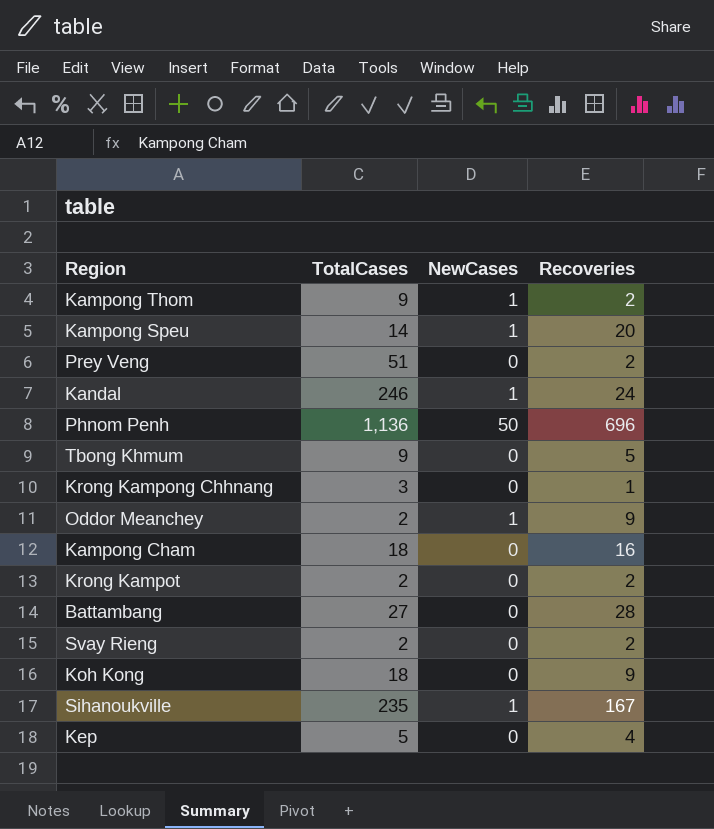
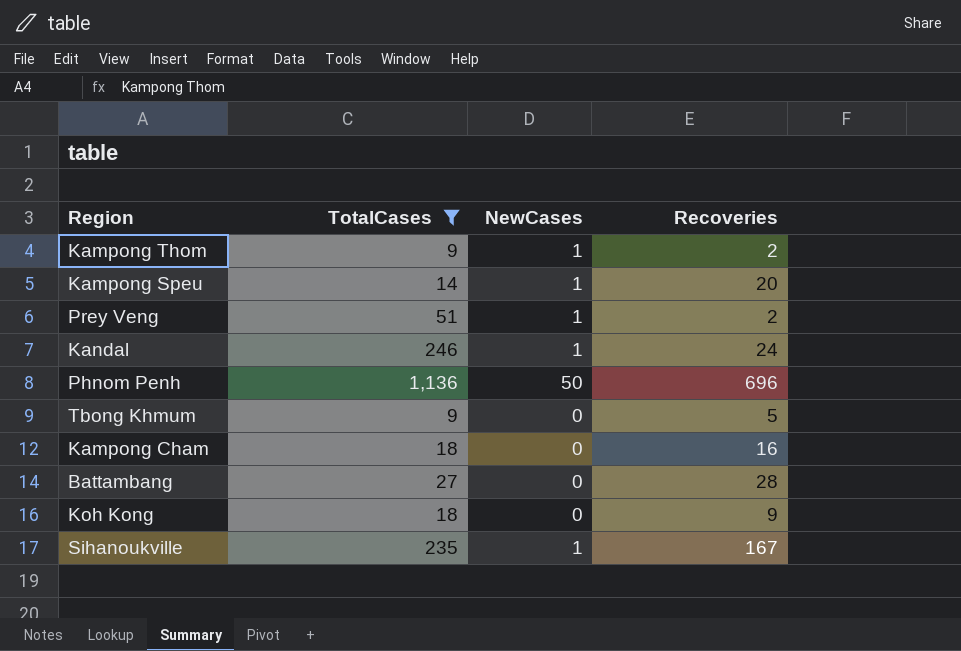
filter: none -> TotalCases >= 9
Prey Veng | NewCases: 0 -> 1

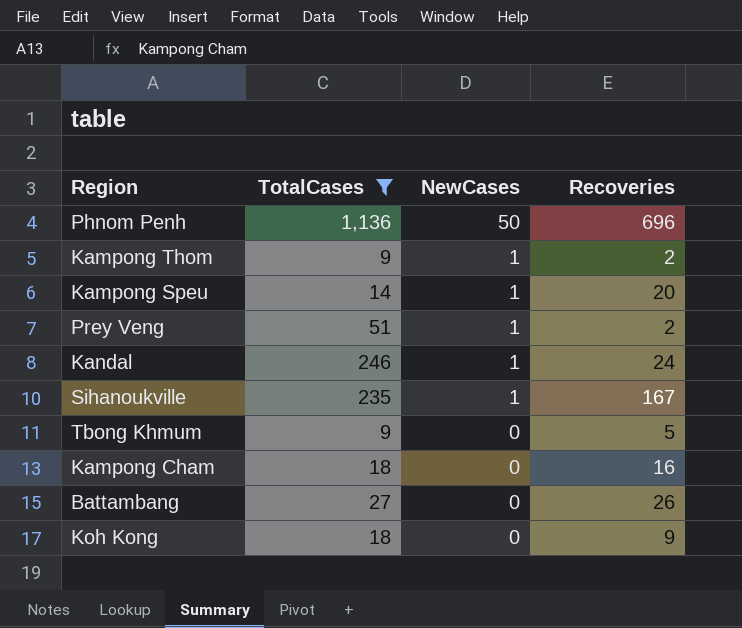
row order: none -> NewCases descending
Battambang | Recoveries: 28 -> 26

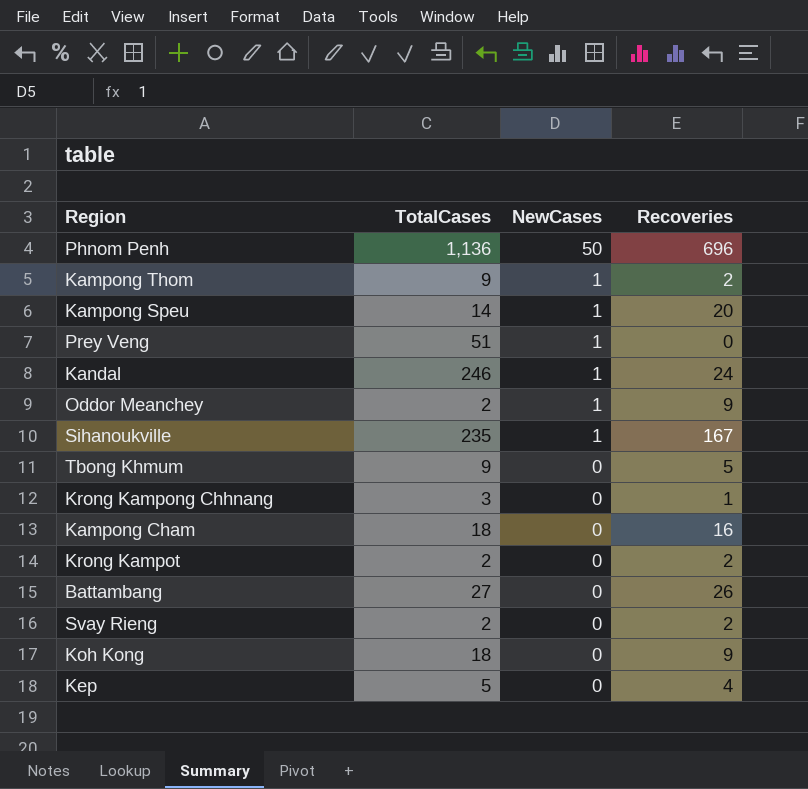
filter: TotalCases >= 9 -> none
Prey Veng | Recoveries: 2 -> 0

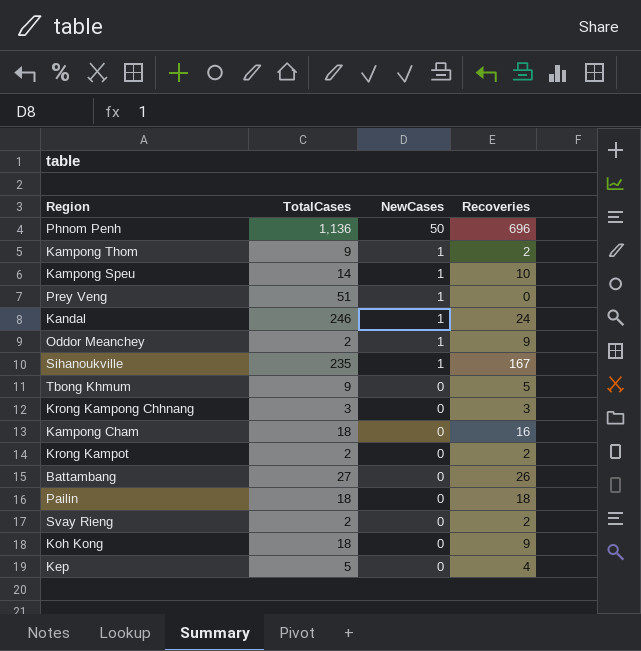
Kampong Speu | Recoveries: 20 -> 10
Krong Kampong Chhnang | Recoveries: 1 -> 3
row Pailin: none -> 18 | 0 | 18

